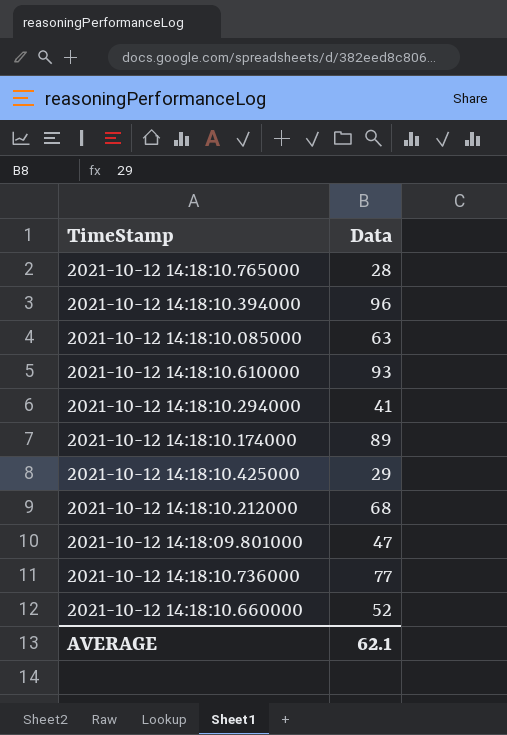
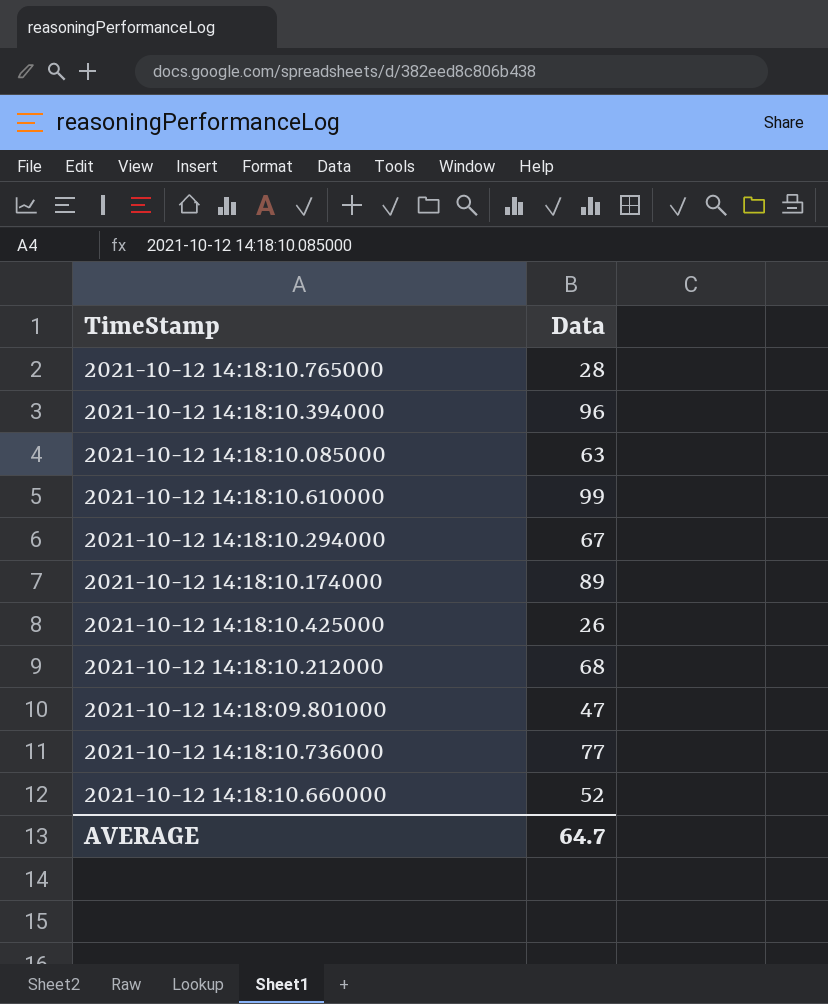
2021-10-12 14:18:10.610000 | Data: 93 -> 99
2021-10-12 14:18:10.294000 | Data: 41 -> 67
2021-10-12 14:18:10.425000 | Data: 29 -> 26
AVERAGE | Data: 62.1 -> 64.7

